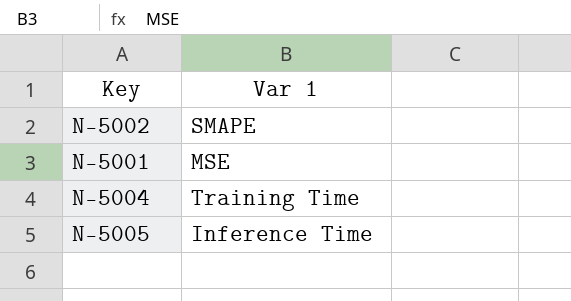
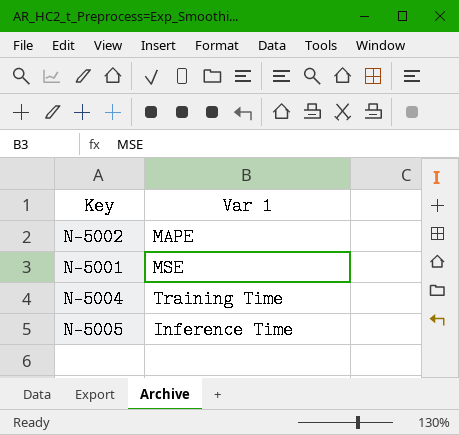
N-5002 | Var 1: SMAPE -> MAPE

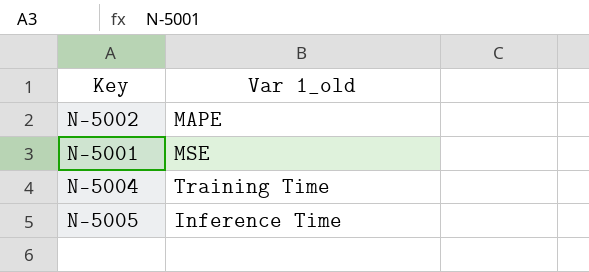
column name: Var 1 -> Var 1_old

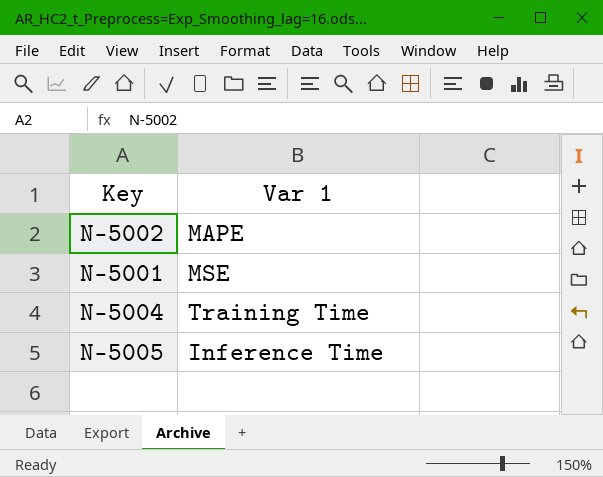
column name: Var 1_old -> Var 1

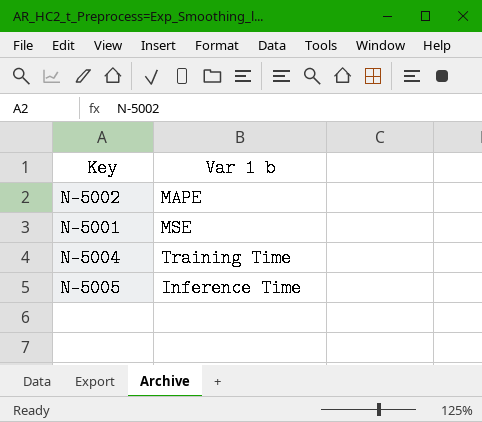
column name: Var 1 -> Var 1 b

